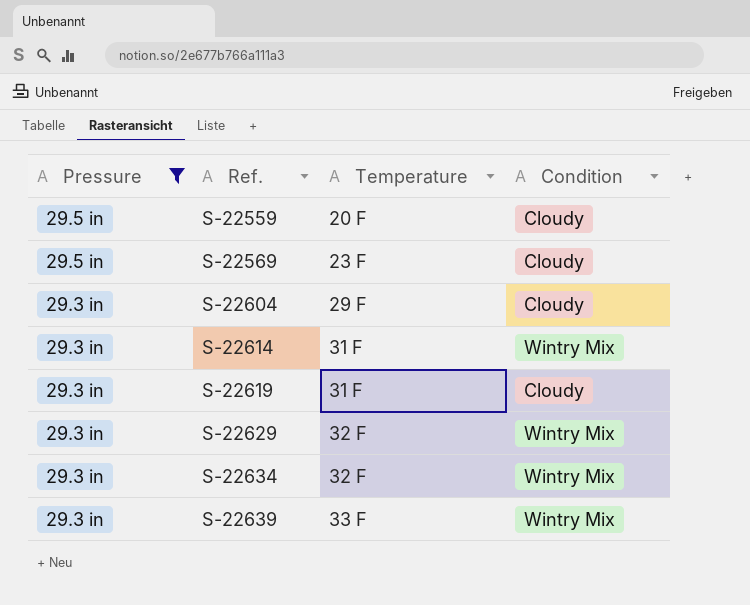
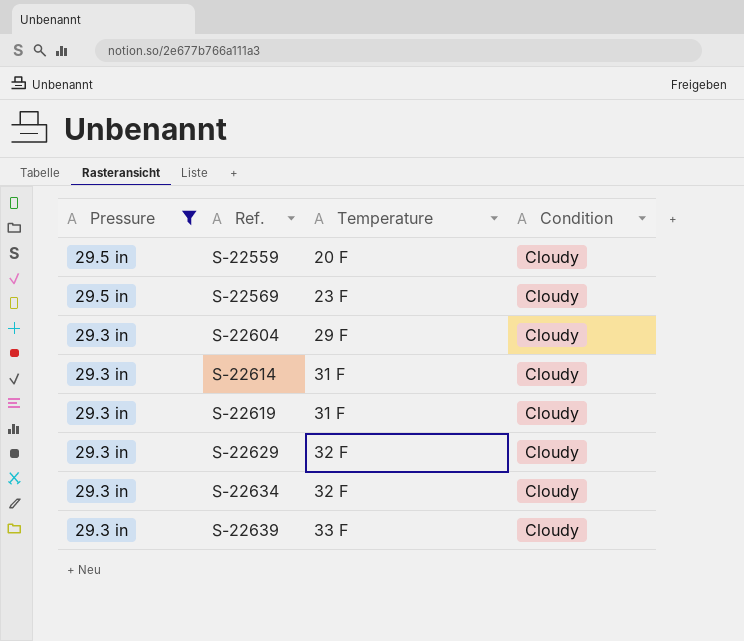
S-22614 | Condition: Wintry Mix -> Cloudy
S-22629 | Condition: Wintry Mix -> Cloudy
S-22634 | Condition: Wintry Mix -> Cloudy
S-22639 | Condition: Wintry Mix -> Cloudy

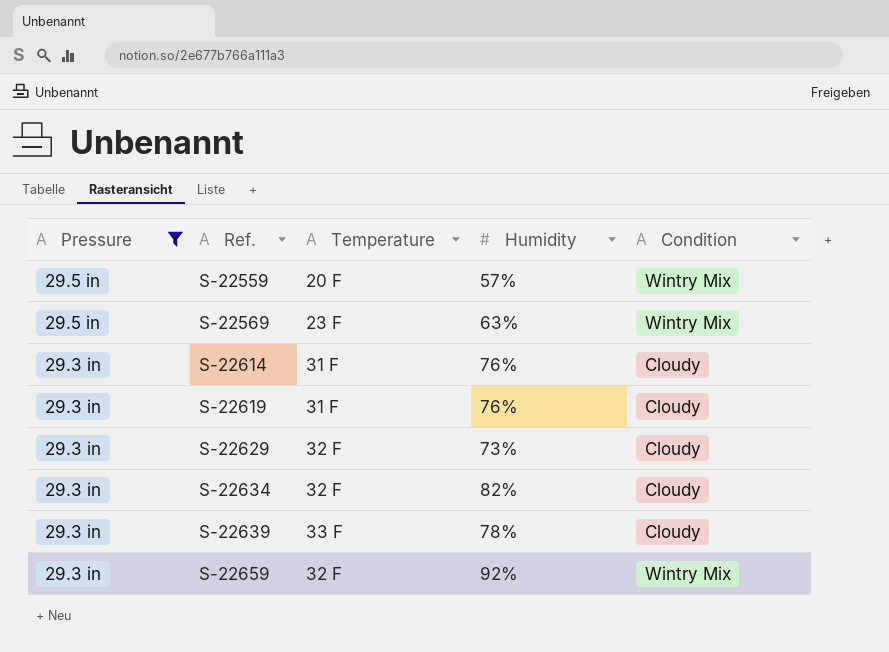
column Humidity | position: none -> 4
row S-22604: 29.3 in | 29 F | Cloudy -> none
S-22559 | Condition: Cloudy -> Wintry Mix
S-22569 | Condition: Cloudy -> Wintry Mix
row S-22659: none -> 29.3 in | 32 F | 92% | Wintry Mix

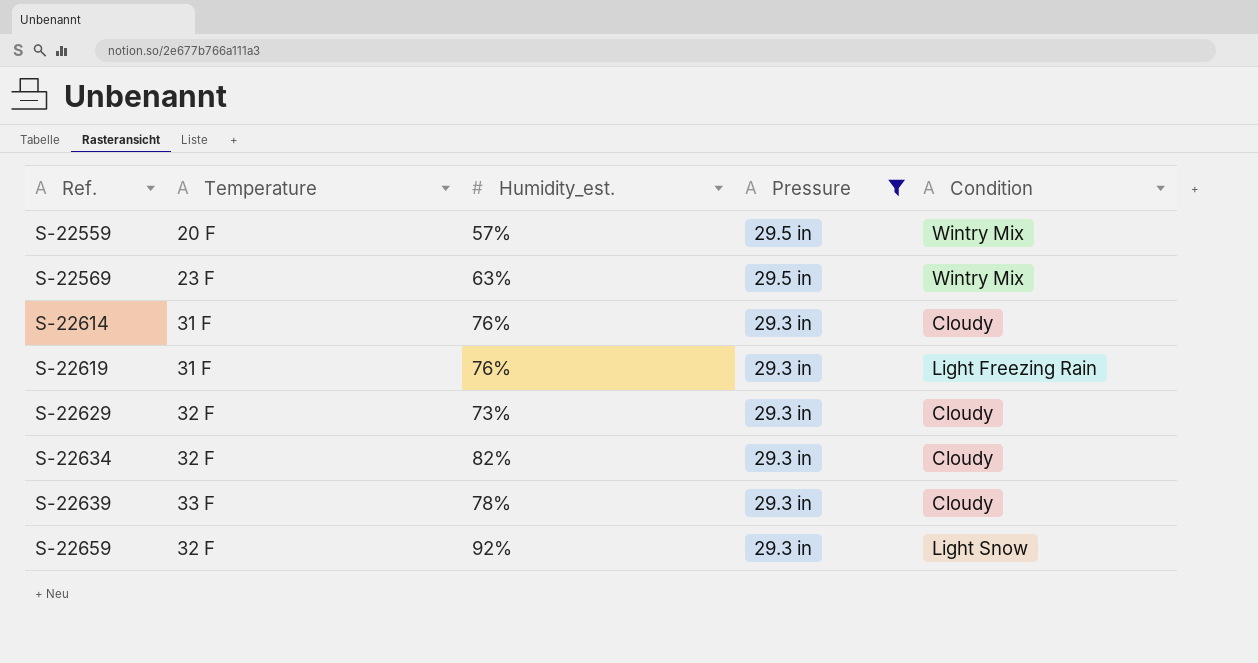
column name: Humidity -> Humidity_est.
column Pressure | position: 1 -> 4
S-22619 | Condition: Cloudy -> Light Freezing Rain
S-22659 | Condition: Wintry Mix -> Light Snow

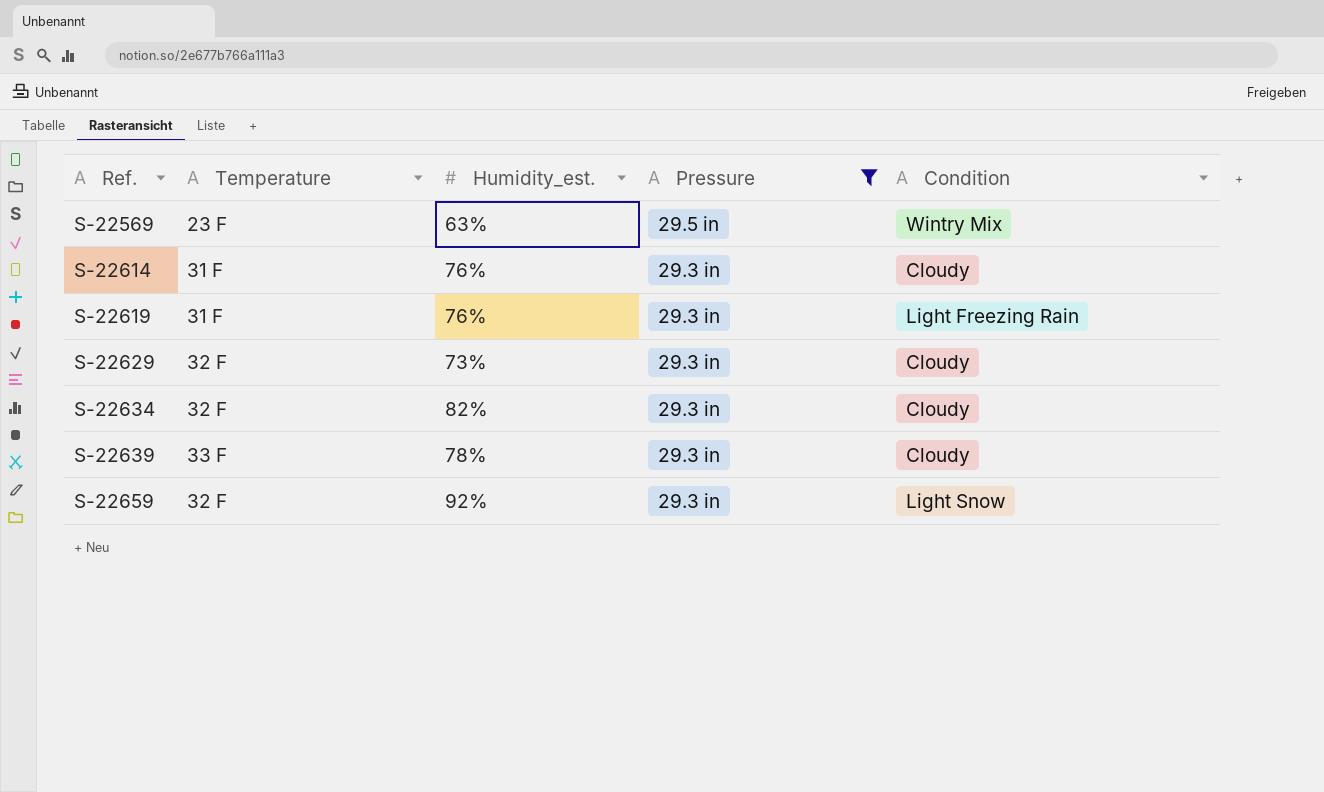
row S-22559: 20 F | 57% | 29.5 in | Wintry Mix -> none

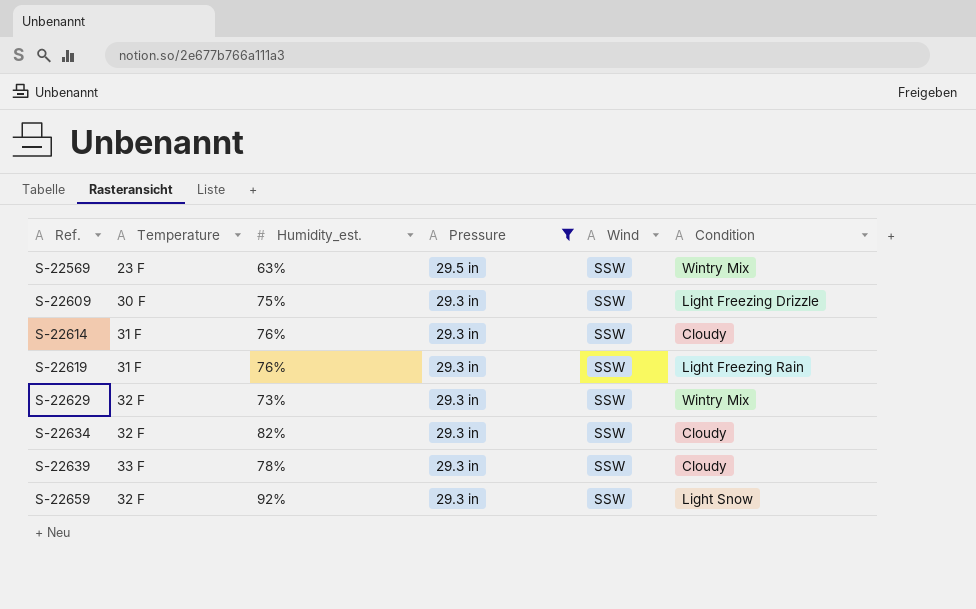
column Wind | position: none -> 5
row S-22609: none -> 30 F | 75% | 29.3 in | SSW | Light Freezing Drizzle
S-22629 | Condition: Cloudy -> Wintry Mix

